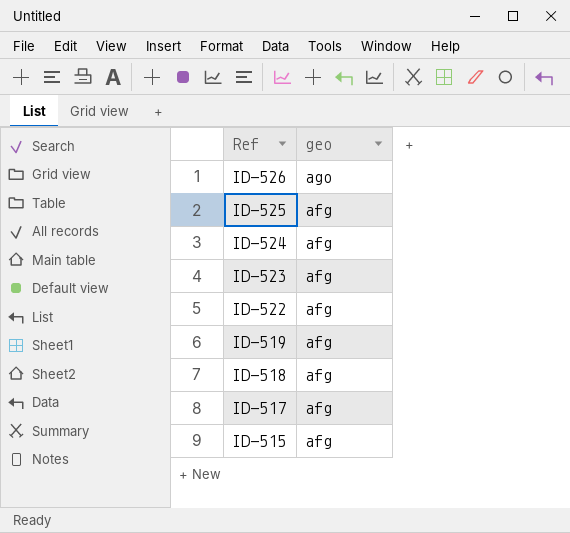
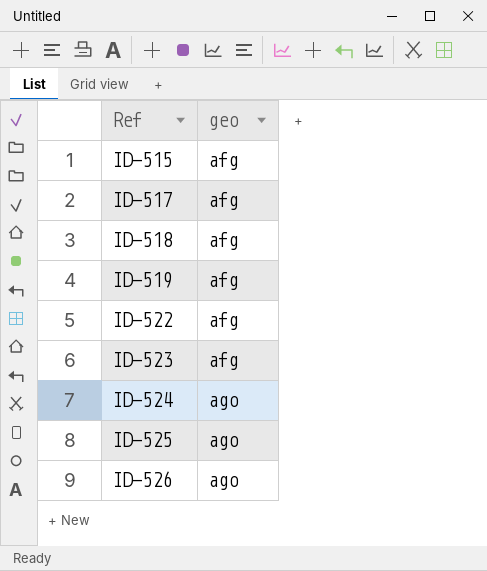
row order: Ref descending -> Ref ascending
ID-524 | geo: afg -> ago
ID-525 | geo: afg -> ago

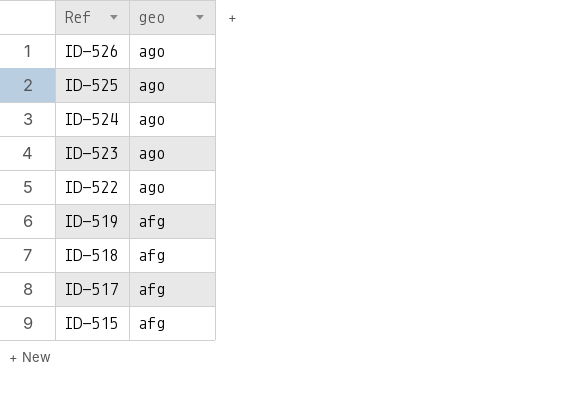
row order: Ref ascending -> Ref descending
ID-523 | geo: afg -> ago
ID-522 | geo: afg -> ago

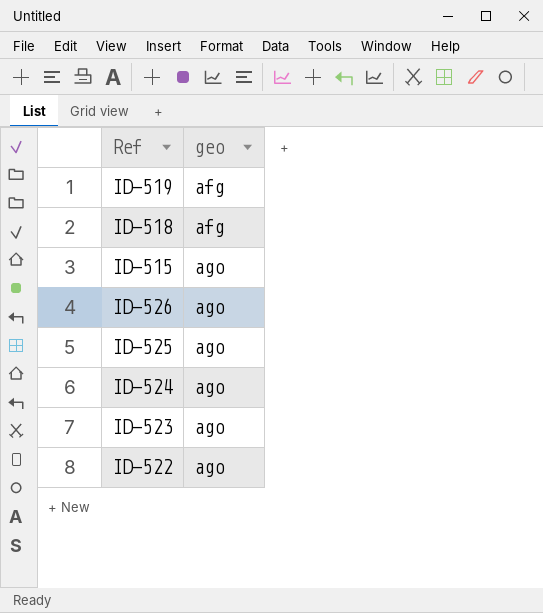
row order: Ref descending -> geo ascending
row ID-517: afg -> none
ID-515 | geo: afg -> ago

